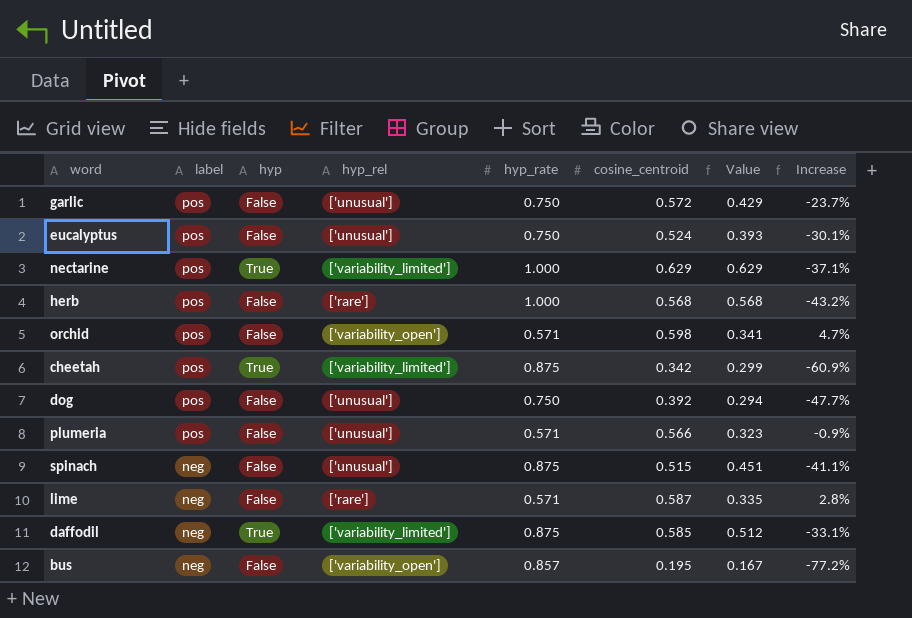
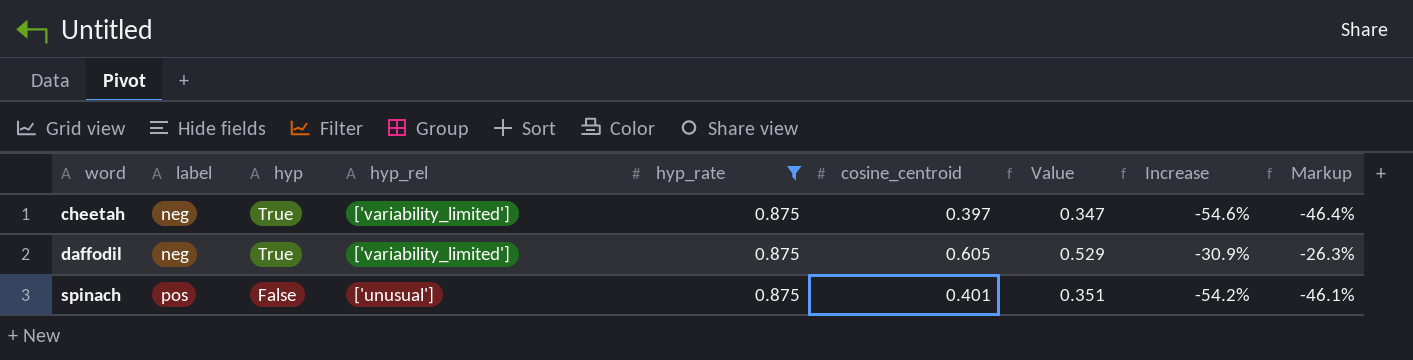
filter: none -> hyp_rate = 0.875
row order: label descending -> word ascending
column Markup | formula: none -> [Increase] * 0.85
cheetah | label: pos -> neg
cheetah | cosine_centroid: 0.342 -> 0.397
cheetah | Value: 0.299 -> 0.347
cheetah | Increase: -60.9% -> -54.6%
daffodil | cosine_centroid: 0.585 -> 0.605
daffodil | Value: 0.512 -> 0.529
daffodil | Increase: -33.1% -> -30.9%
spinach | label: neg -> pos
spinach | cosine_centroid: 0.515 -> 0.401
spinach | Value: 0.451 -> 0.351
spinach | Increase: -41.1% -> -54.2%

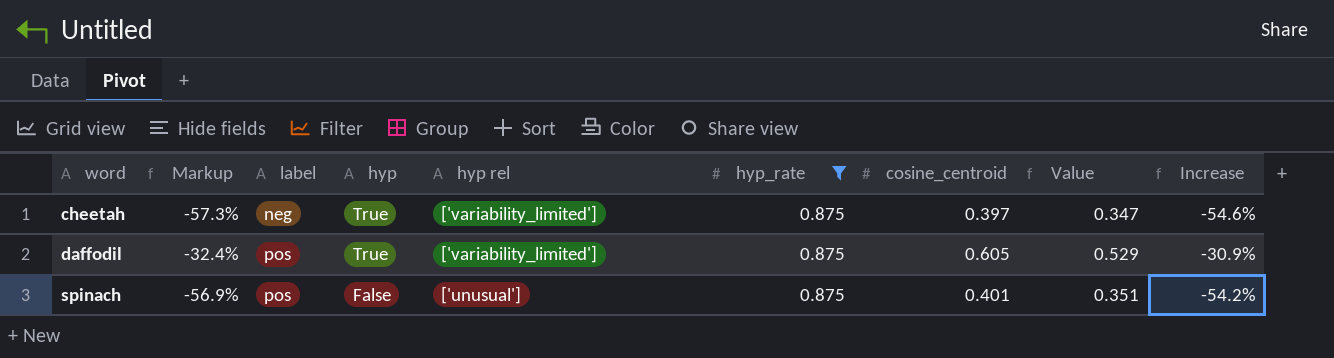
column Markup | formula: [Increase] * 0.85 -> [Increase] * 1.05
column Markup | position: 9 -> 2
column name: hyp_rel -> hyp rel
daffodil | label: neg -> pos

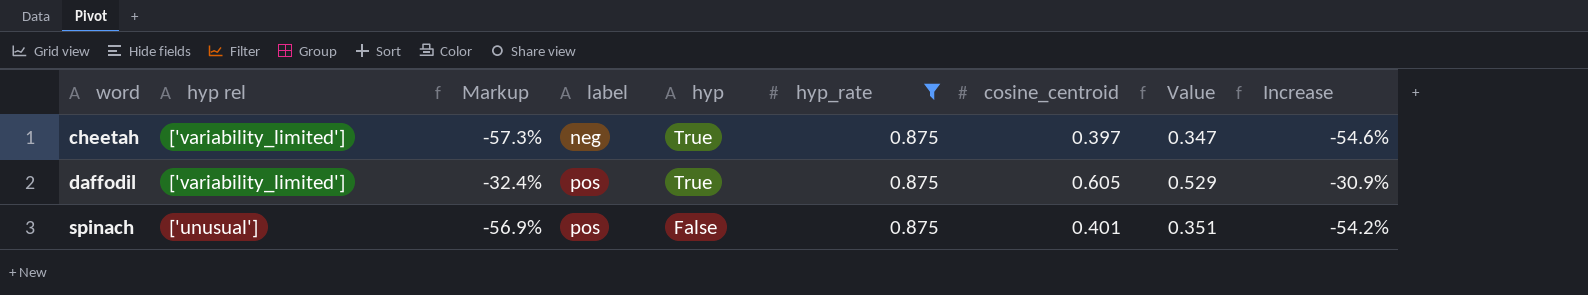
column hyp rel | position: 5 -> 2

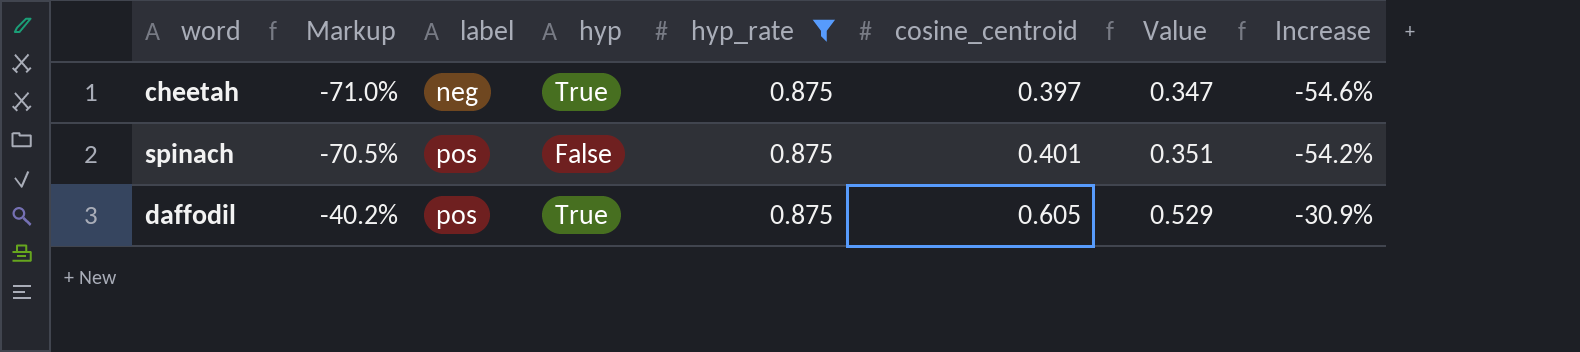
row order: word ascending -> Markup ascending
column hyp rel | position: 2 -> none
column Markup | formula: [Increase] * 1.05 -> [Increase] * 1.3

